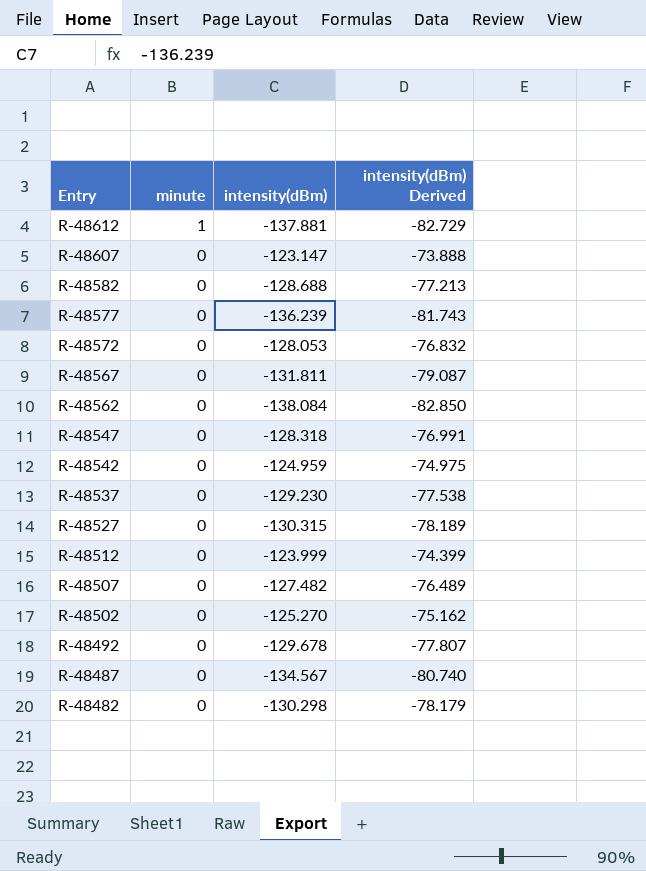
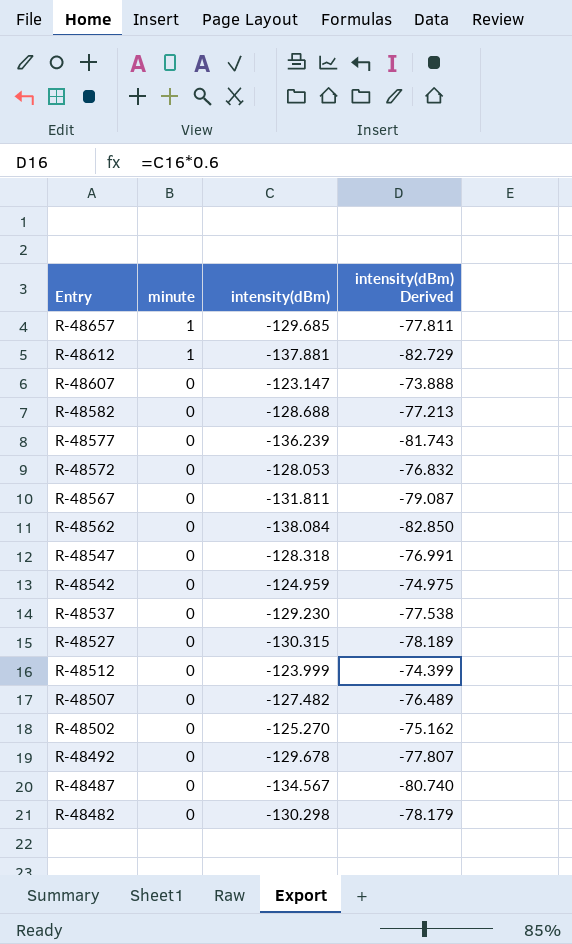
row R-48657: none -> 1 | -129.685 | -77.811

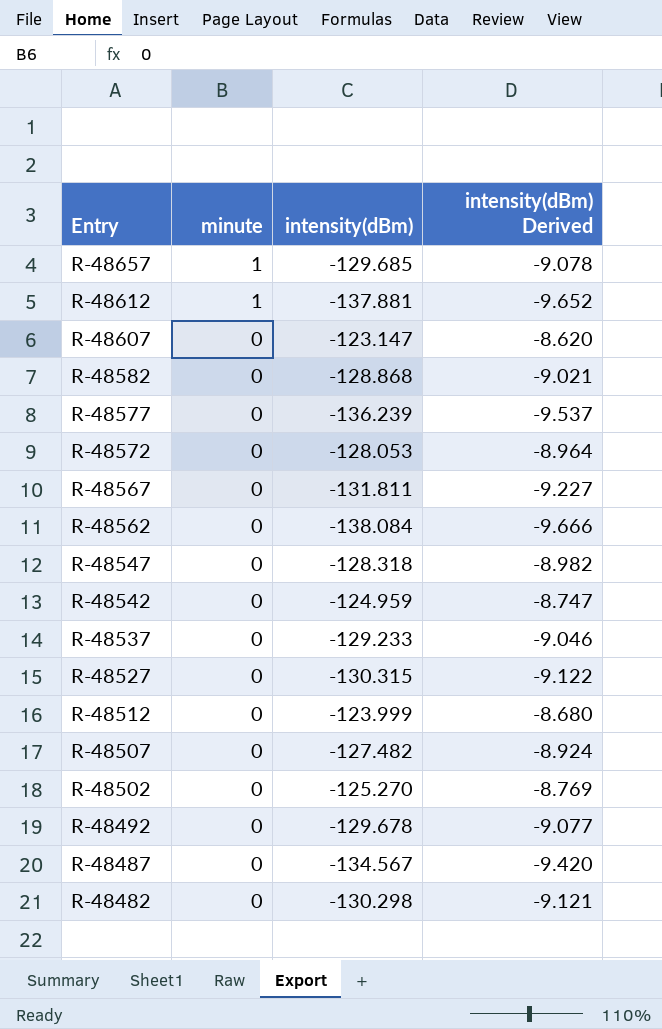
column intensity(dBm) Derived | formula: [intensity(dBm)] * 0.6 -> [intensity(dBm)] * 0.07
R-48582 | intensity(dBm): -128.688 -> -128.868
R-48537 | intensity(dBm): -129.230 -> -129.233

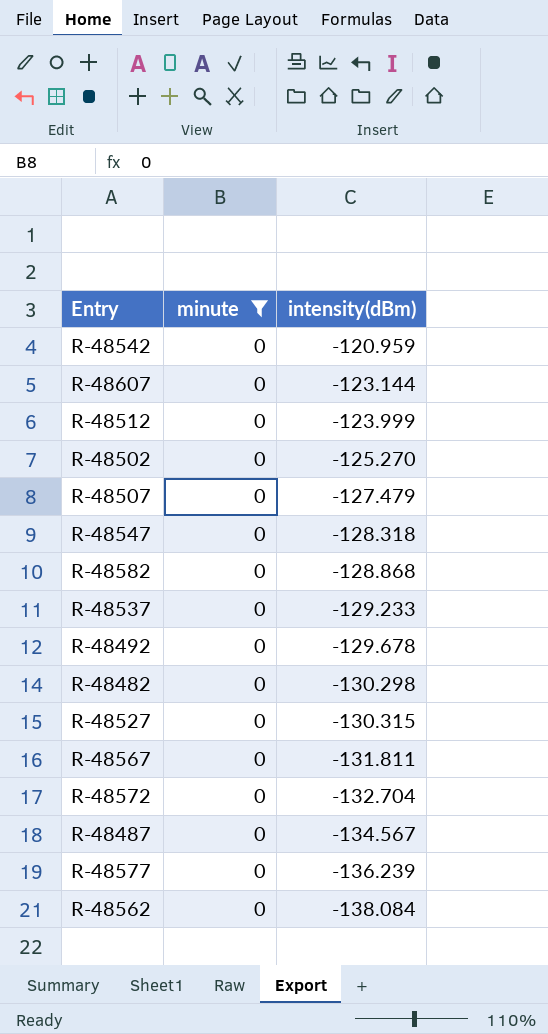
filter: none -> minute = 0
row order: Entry descending -> intensity(dBm) descending
column intensity(dBm) Derived | formula: [intensity(dBm)] * 0.07 -> none
R-48542 | intensity(dBm): -124.959 -> -120.959
R-48607 | intensity(dBm): -123.147 -> -123.144
R-48507 | intensity(dBm): -127.482 -> -127.479
R-48572 | intensity(dBm): -128.053 -> -132.704

